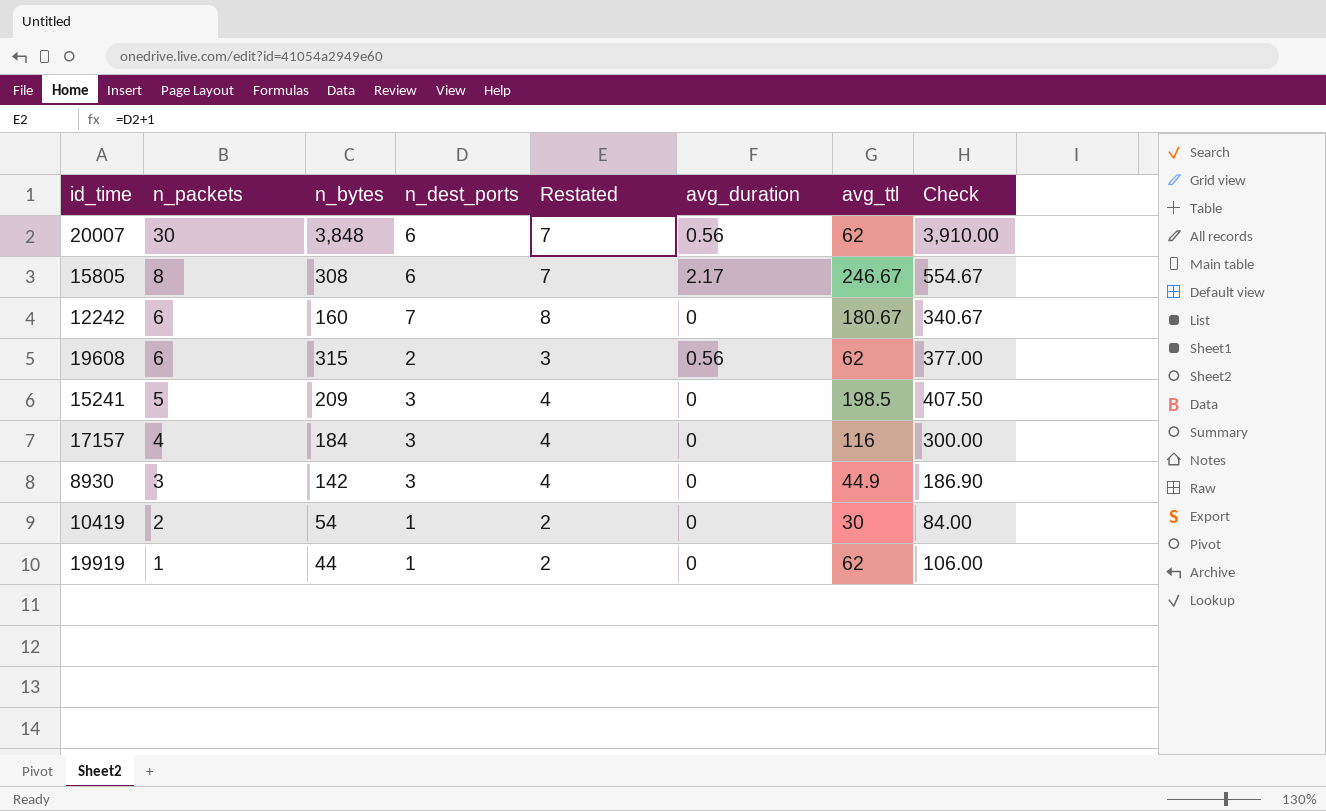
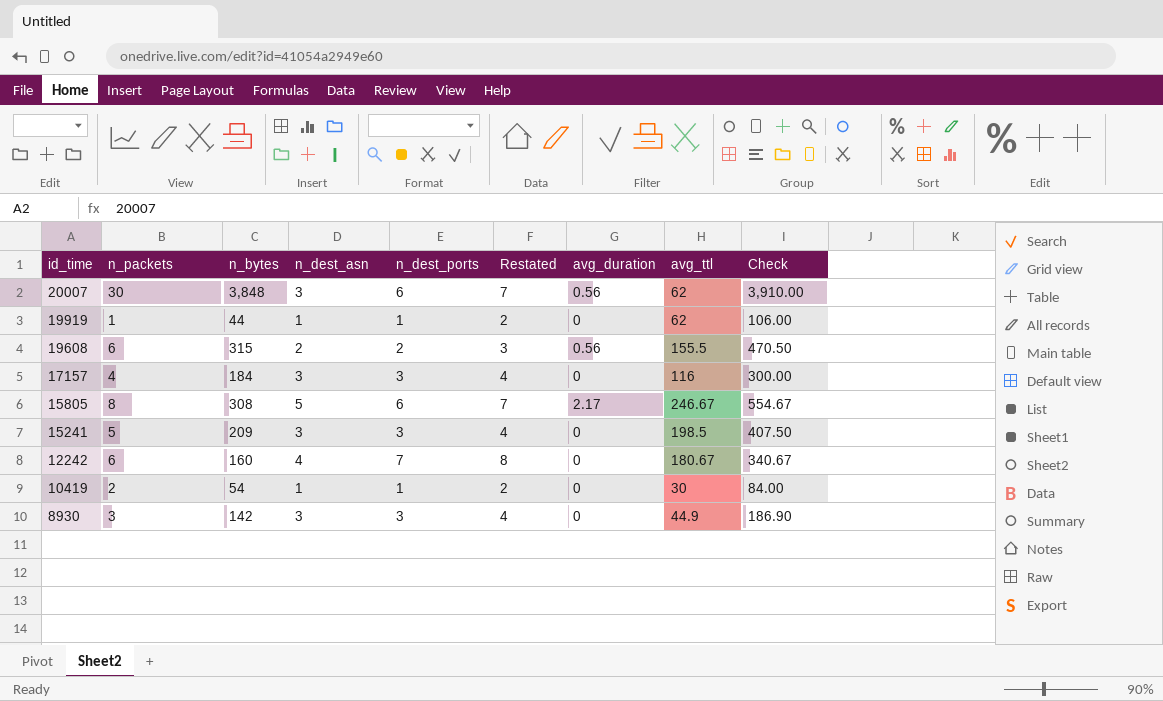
row order: n_packets descending -> id_time descending
column n_dest_asn | position: none -> 4
19608 | avg_ttl: 62 -> 155.5
19608 | Check: 377.00 -> 470.50

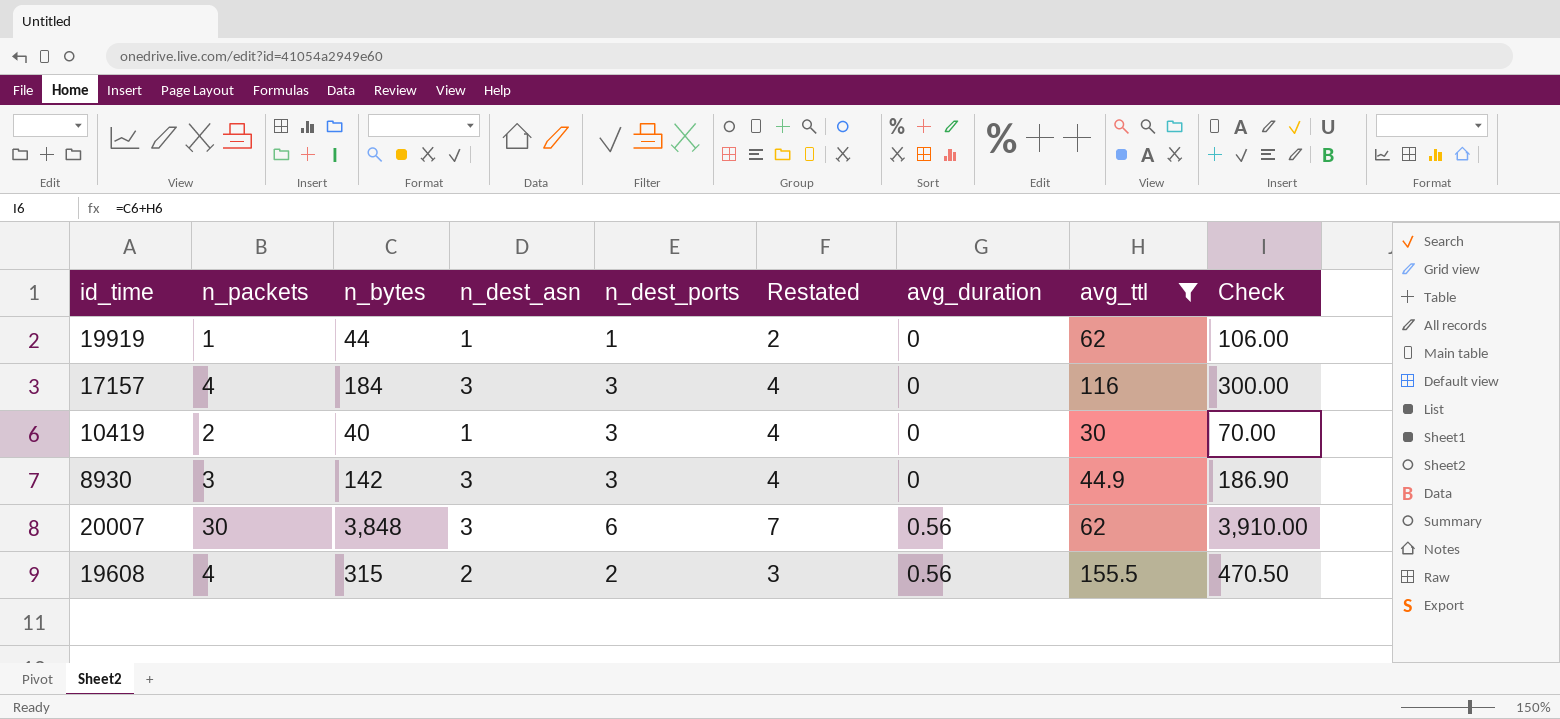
filter: none -> avg_ttl <= 155.5
row order: id_time descending -> avg_duration ascending
10419 | n_bytes: 54 -> 40
10419 | n_dest_ports: 1 -> 3
10419 | Restated: 2 -> 4
10419 | Check: 84.00 -> 70.00
19608 | n_packets: 6 -> 4

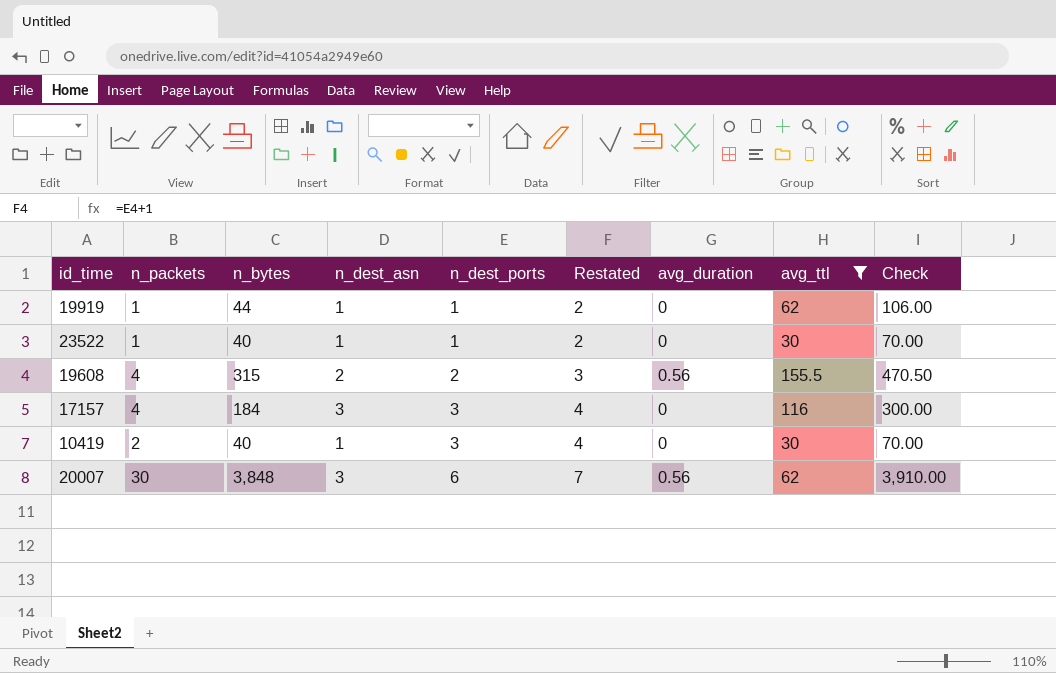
row order: avg_duration ascending -> n_dest_ports ascending
row 8930: 3 | 142 | 3 | 3 | 4 | 0 | 44.9 | 186.90 -> none
row 23522: none -> 1 | 40 | 1 | 1 | 2 | 0 | 30 | 70.00

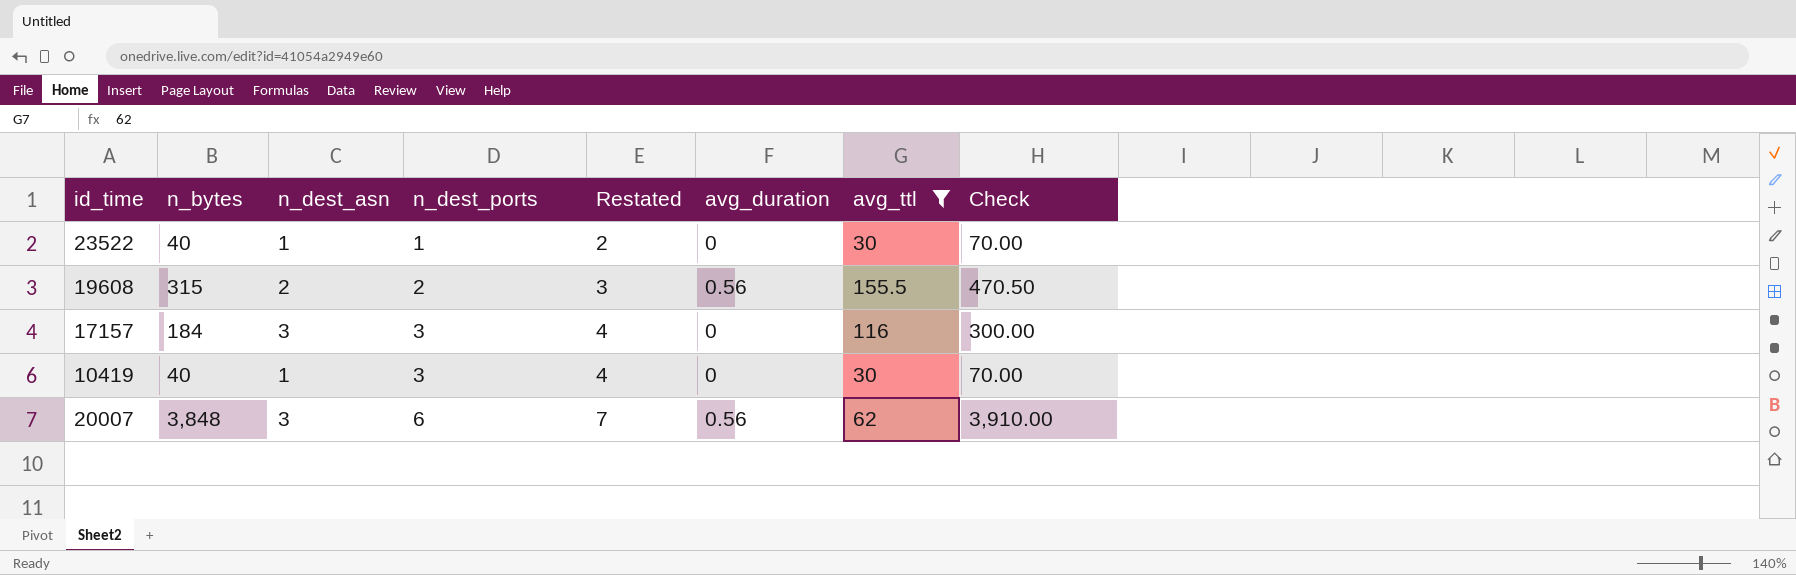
column n_packets | position: 2 -> none
row 19919: 1 | 44 | 1 | 1 | 2 | 0 | 62 | 106.00 -> none

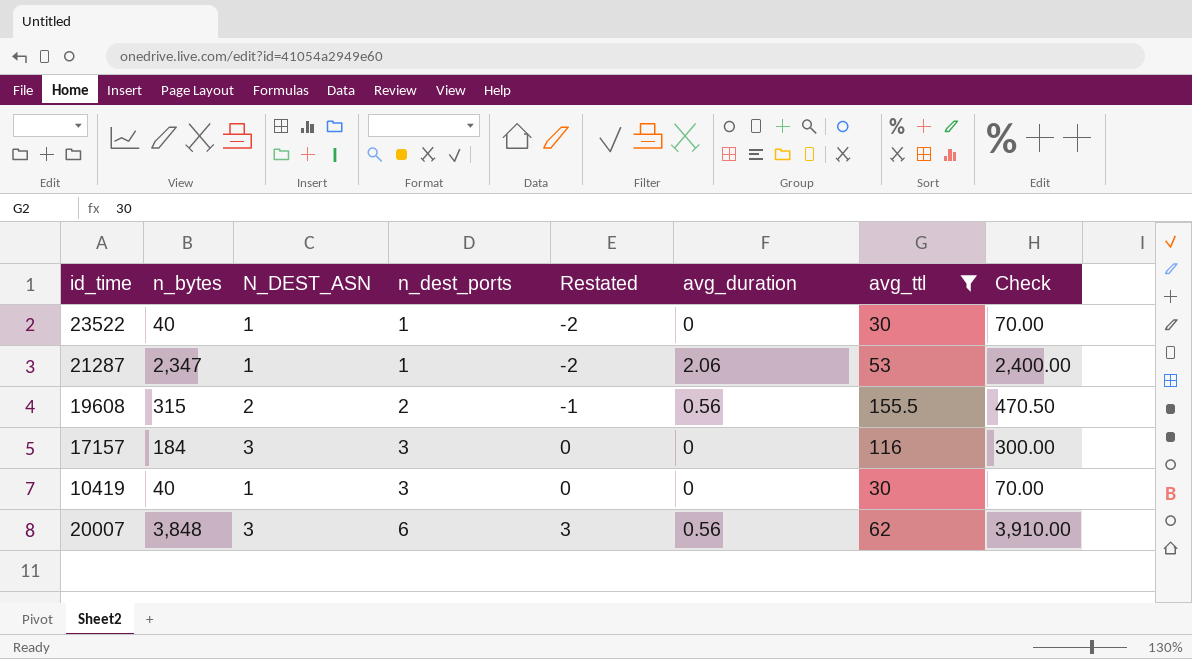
column name: n_dest_asn -> N_DEST_ASN
column Restated | formula: [n_dest_ports] + 1 -> [n_dest_ports] - 3
row 21287: none -> 2,347 | 1 | 1 | -2 | 2.06 | 53 | 2,400.00

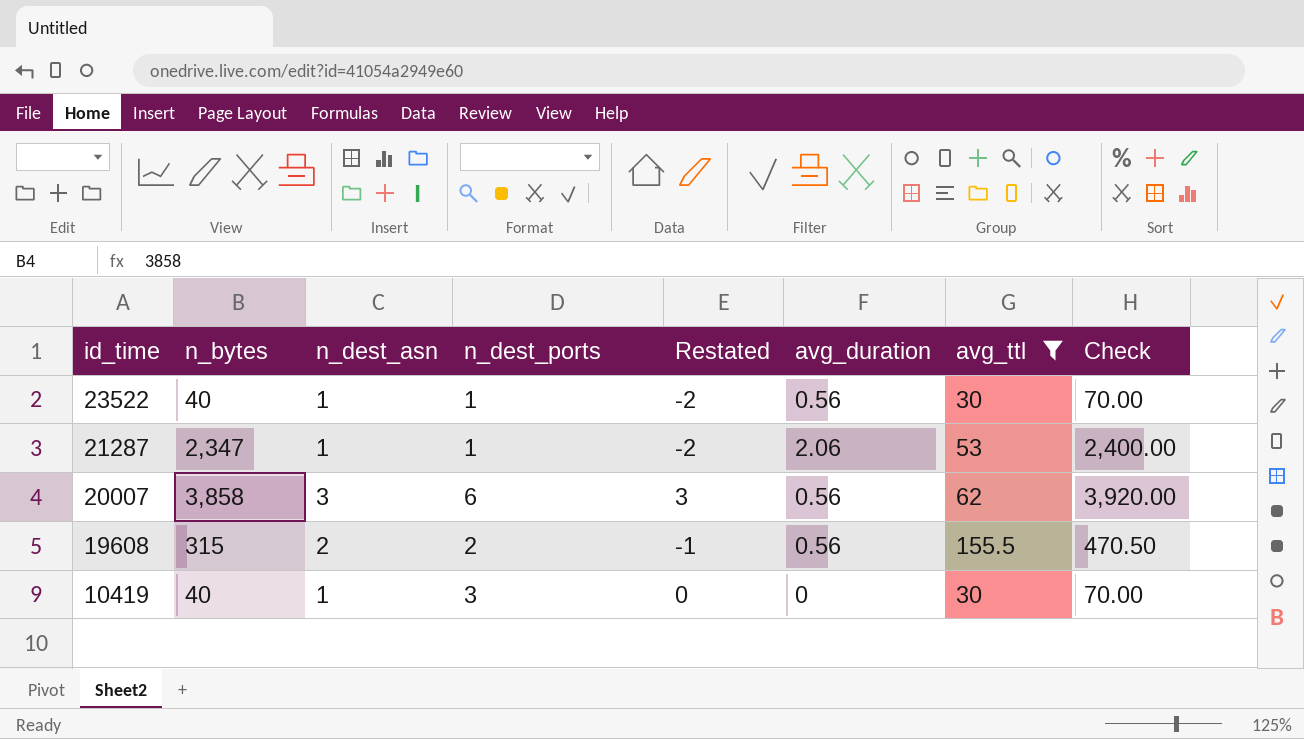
row order: n_dest_ports ascending -> id_time descending
column name: N_DEST_ASN -> n_dest_asn
row 17157: 184 | 3 | 3 | 0 | 0 | 116 | 300.00 -> none
23522 | avg_duration: 0 -> 0.56
20007 | n_bytes: 3,848 -> 3,858
20007 | Check: 3,910.00 -> 3,920.00

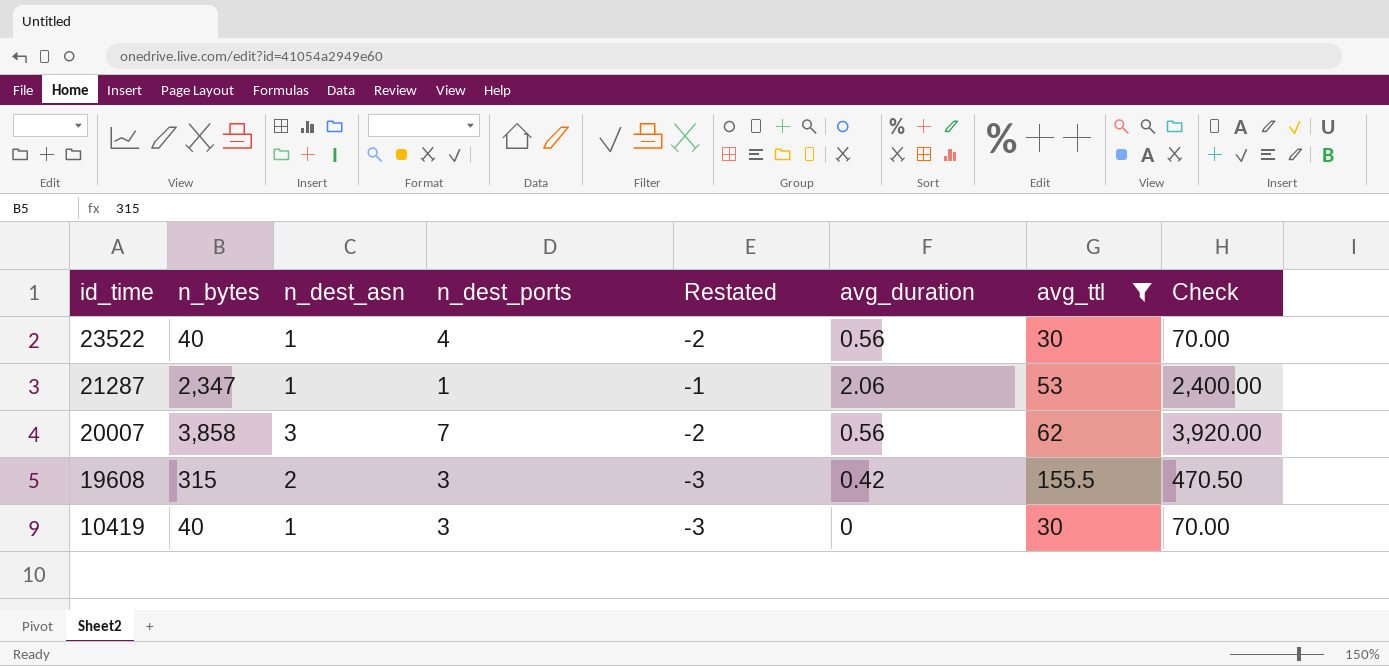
column Restated | formula: [n_dest_ports] - 3 -> [avg_duration] - 3
23522 | n_dest_ports: 1 -> 4
20007 | n_dest_ports: 6 -> 7
19608 | n_dest_ports: 2 -> 3
19608 | avg_duration: 0.56 -> 0.42

